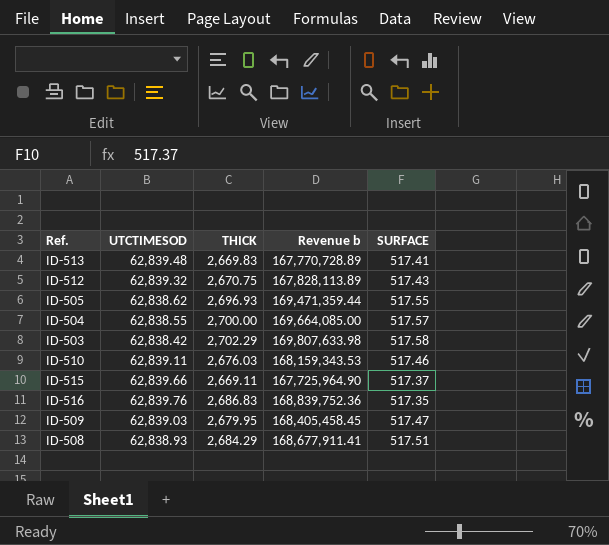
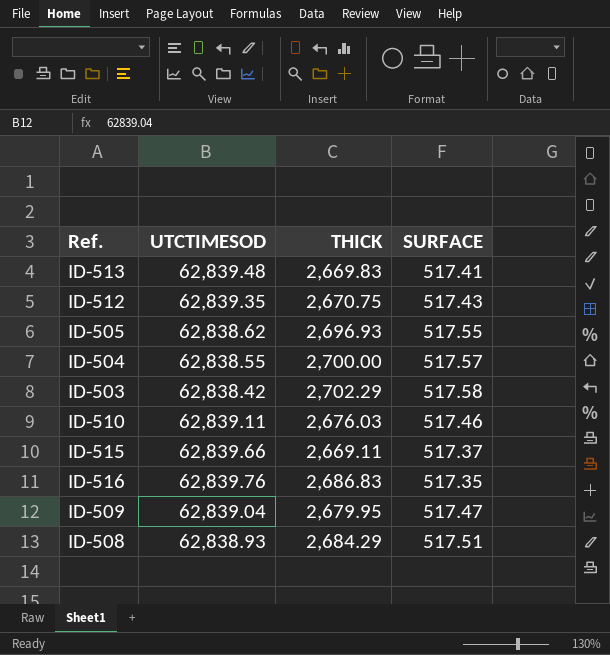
column Revenue b | formula: [UTCTIMESOD] * [THICK] -> none
ID-512 | UTCTIMESOD: 62,839.32 -> 62,839.35
ID-509 | UTCTIMESOD: 62,839.03 -> 62,839.04

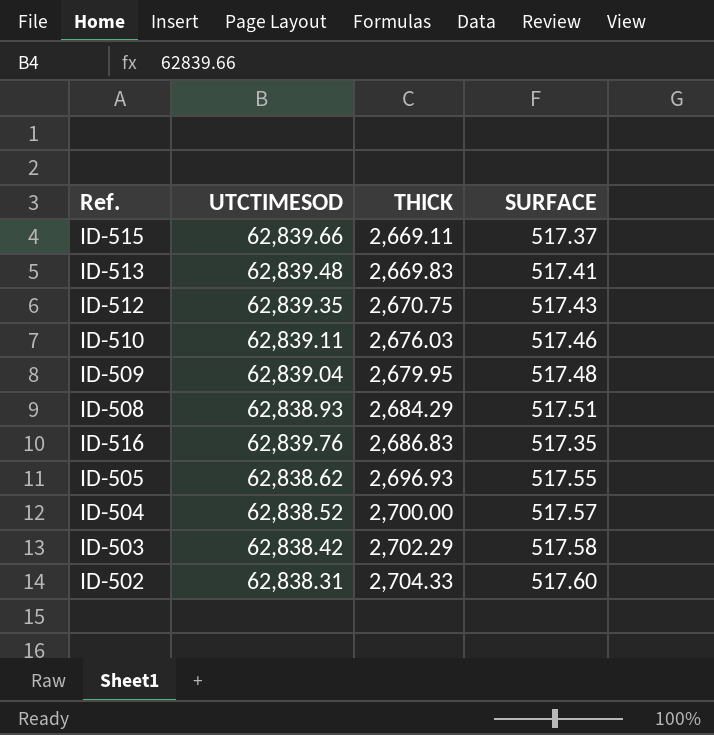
row order: none -> THICK ascending
ID-509 | SURFACE: 517.47 -> 517.48
ID-504 | UTCTIMESOD: 62,838.55 -> 62,838.52
row ID-502: none -> 62,838.31 | 2,704.33 | 517.60

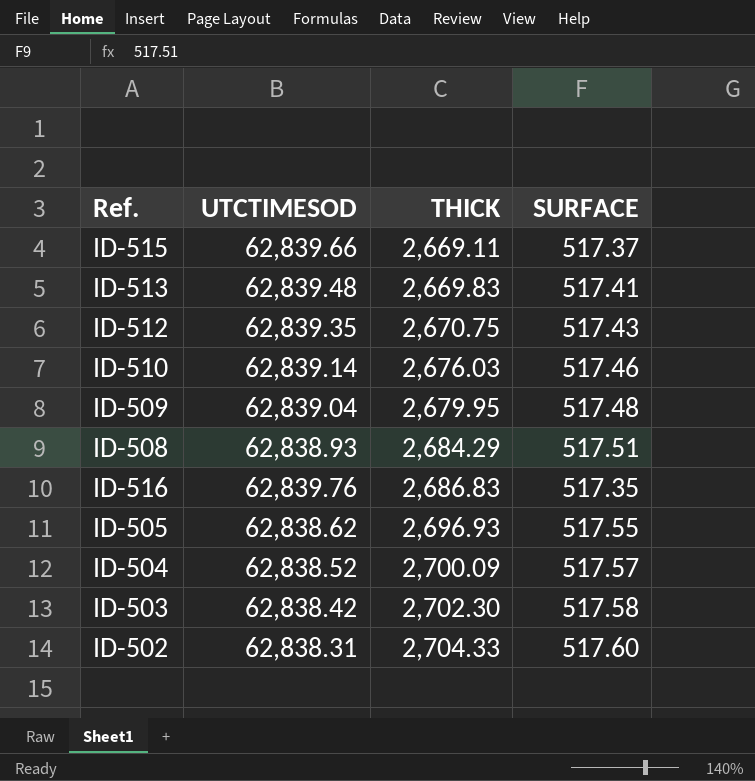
ID-510 | UTCTIMESOD: 62,839.11 -> 62,839.14
ID-504 | THICK: 2,700.00 -> 2,700.09
ID-503 | THICK: 2,702.29 -> 2,702.30

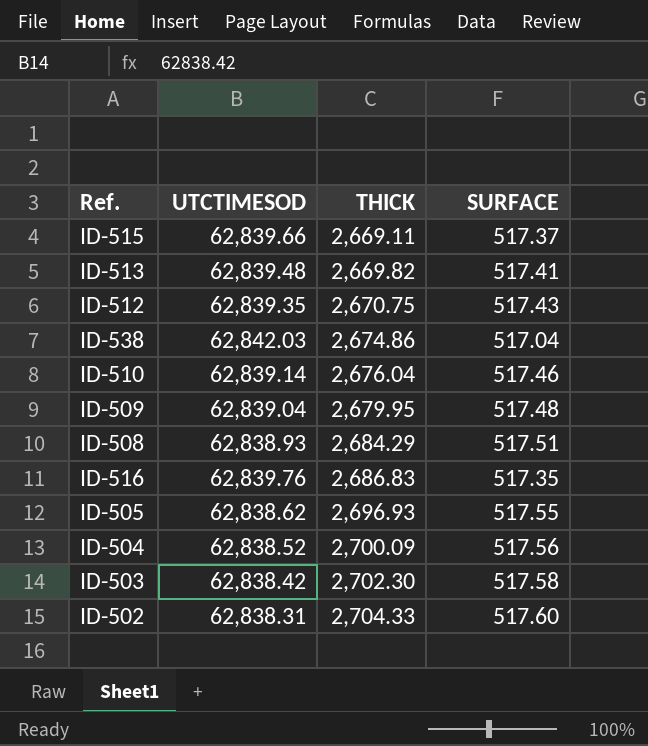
ID-513 | THICK: 2,669.83 -> 2,669.82
row ID-538: none -> 62,842.03 | 2,674.86 | 517.04
ID-510 | THICK: 2,676.03 -> 2,676.04
ID-504 | SURFACE: 517.57 -> 517.56

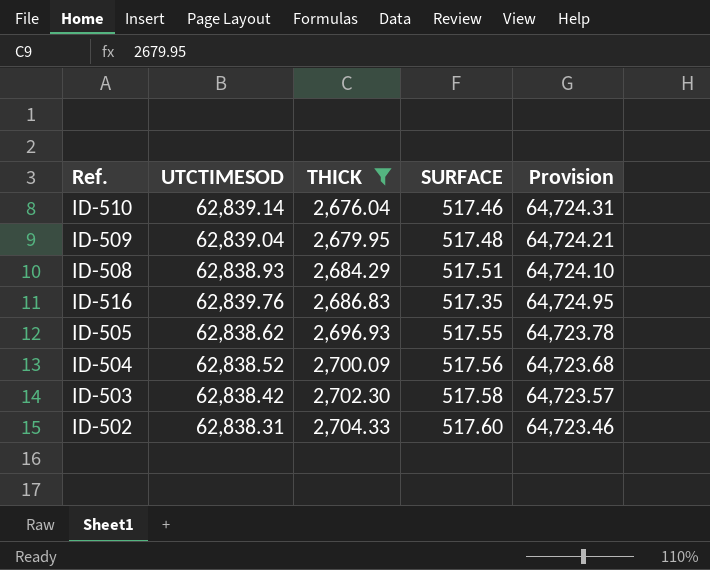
filter: none -> THICK >= 2,676.04
column Provision | formula: none -> [UTCTIMESOD] * 1.03

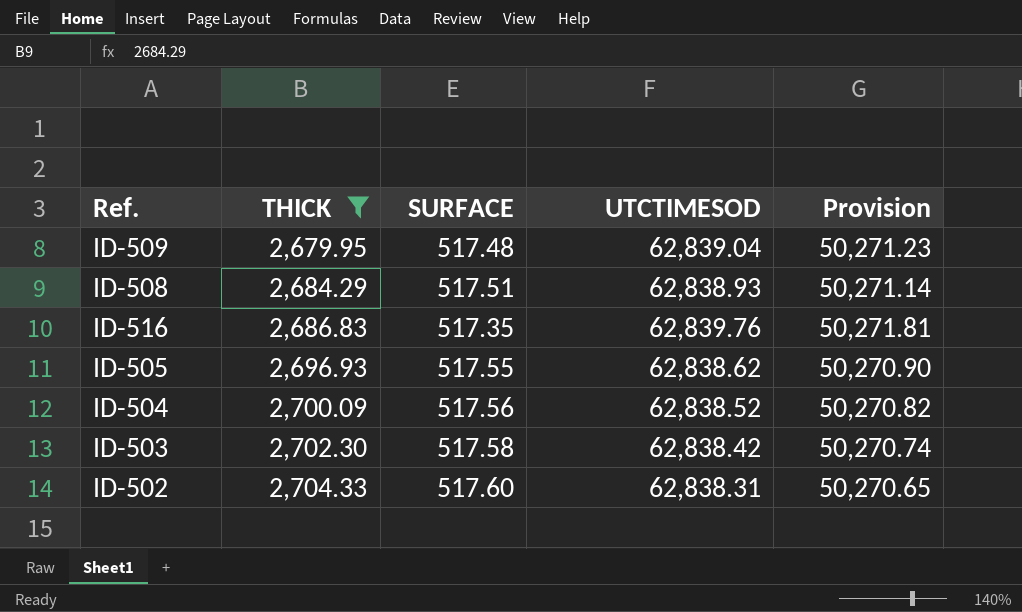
column UTCTIMESOD | position: 2 -> 4
column Provision | formula: [UTCTIMESOD] * 1.03 -> [UTCTIMESOD] * 0.8
row ID-510: 62,839.14 | 2,676.04 | 517.46 | 64,724.31 -> none

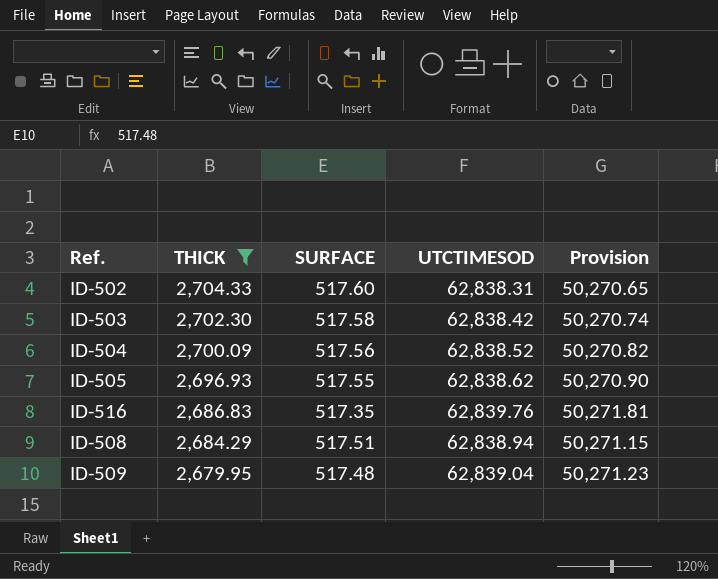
row order: THICK ascending -> THICK descending
ID-508 | UTCTIMESOD: 62,838.93 -> 62,838.94
ID-508 | Provision: 50,271.14 -> 50,271.15

